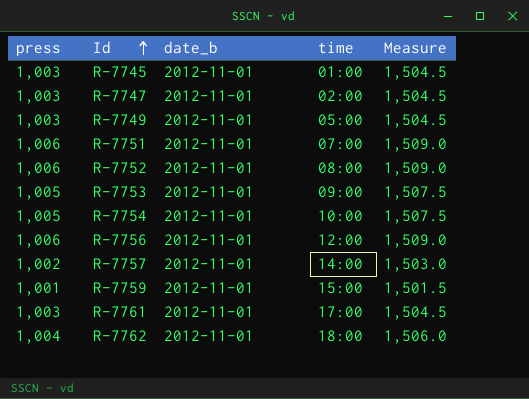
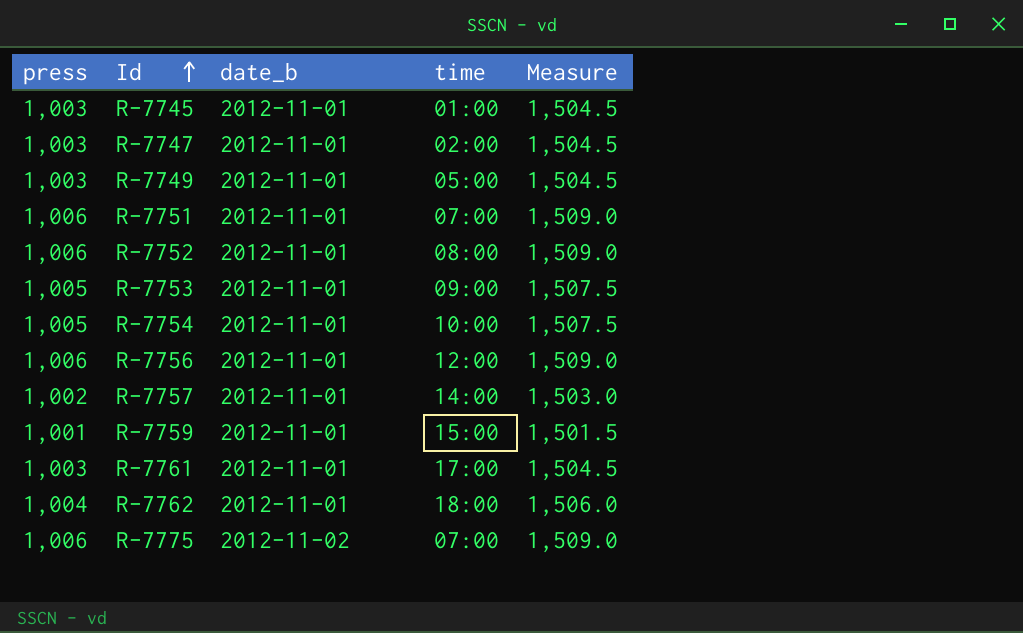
row R-7775: none -> 1,006 | 2012-11-02 | 07:00 | 1,509.0

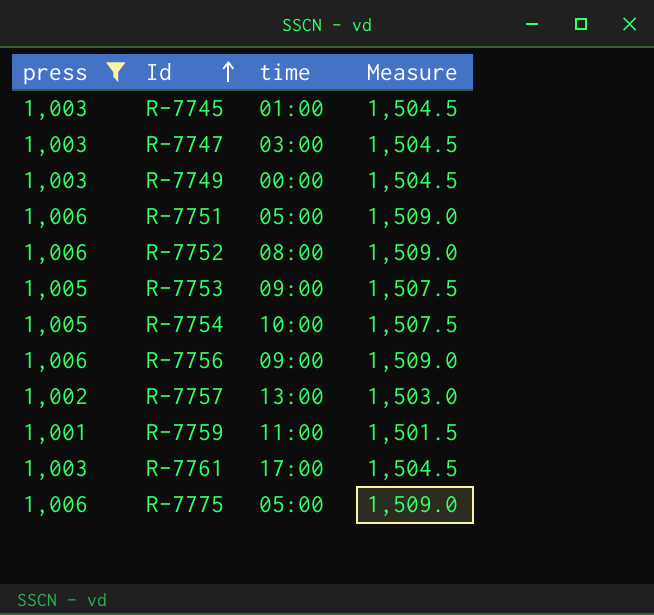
filter: none -> press != 1,004
column date_b | position: 3 -> none
R-7747 | time: 02:00 -> 03:00
R-7749 | time: 05:00 -> 00:00
R-7751 | time: 07:00 -> 05:00
R-7756 | time: 12:00 -> 09:00
R-7757 | time: 14:00 -> 13:00
R-7759 | time: 15:00 -> 11:00
R-7775 | time: 07:00 -> 05:00

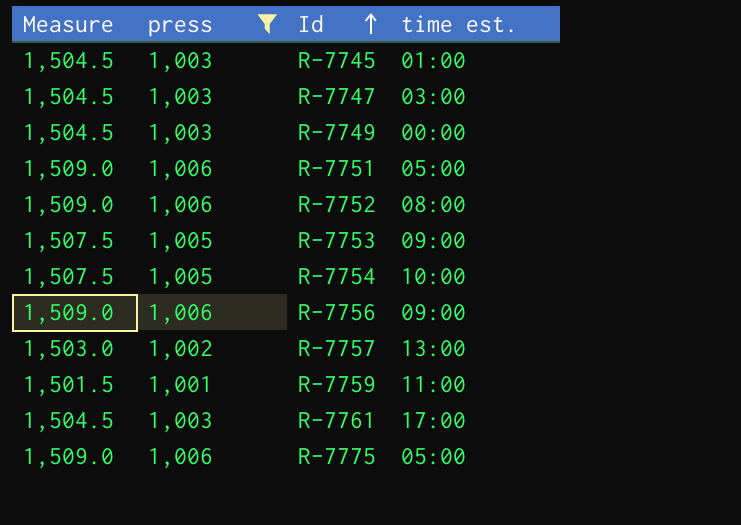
column Measure | position: 4 -> 1
column name: time -> time est.

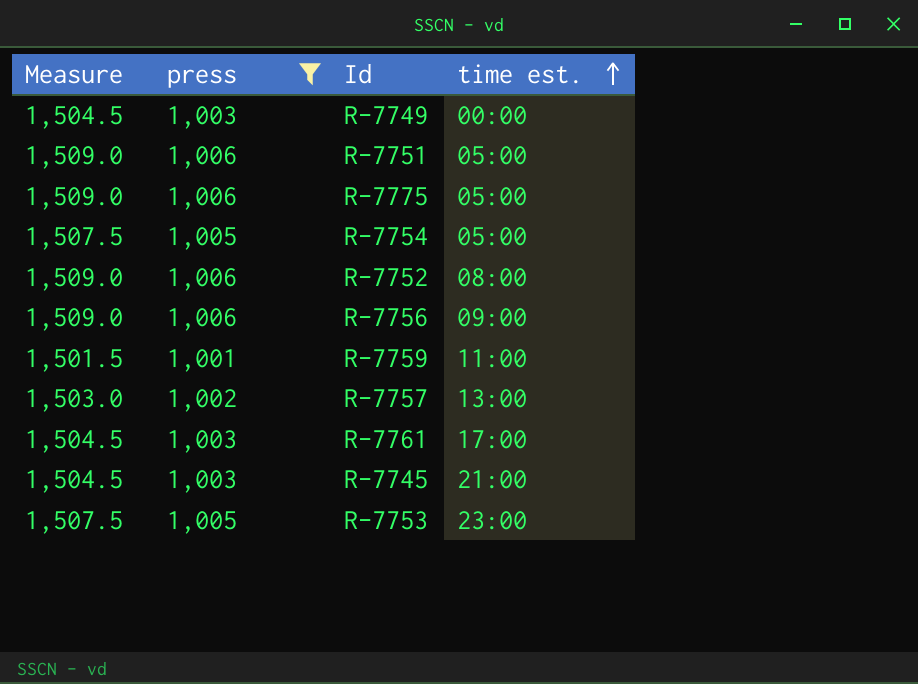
row order: Id ascending -> time est. ascending
row R-7747: 1,504.5 | 1,003 | 03:00 -> none
R-7754 | time est.: 10:00 -> 05:00
R-7745 | time est.: 01:00 -> 21:00
R-7753 | time est.: 09:00 -> 23:00

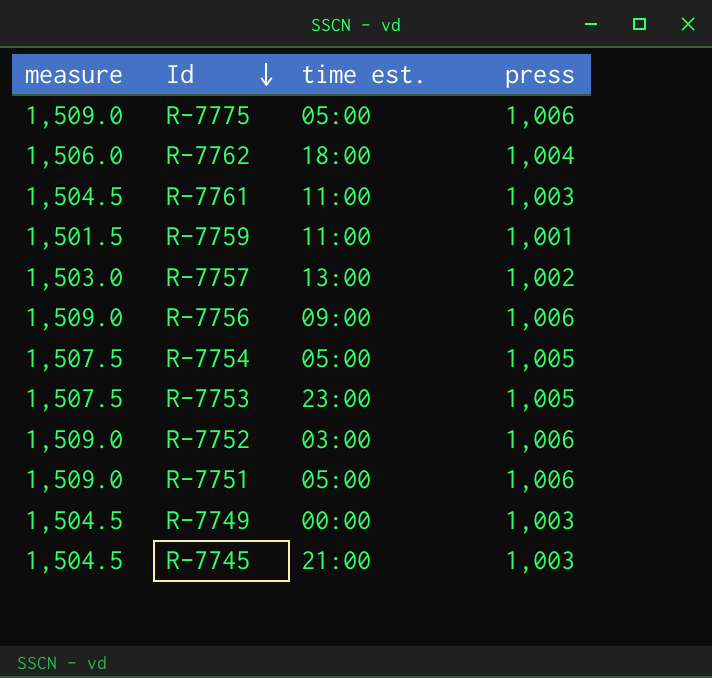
filter: press != 1,004 -> none
row order: time est. ascending -> Id descending
column name: Measure -> measure
column press | position: 2 -> 4
R-7761 | time est.: 17:00 -> 11:00
R-7752 | time est.: 08:00 -> 03:00

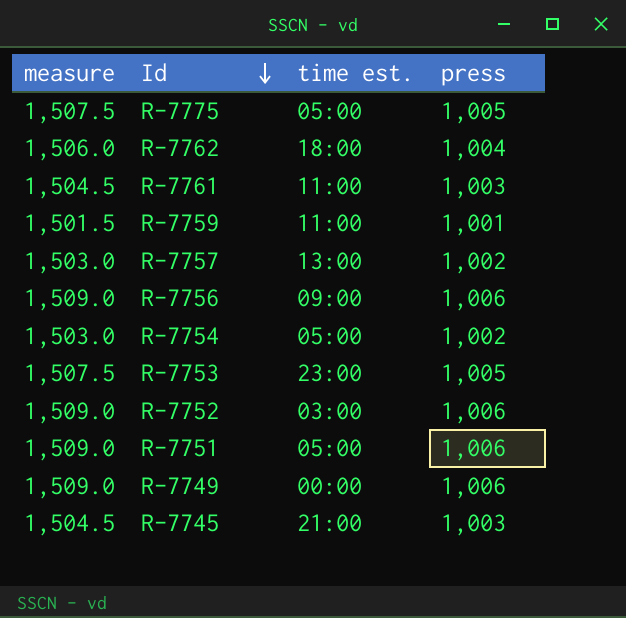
R-7775 | measure: 1,509.0 -> 1,507.5
R-7775 | press: 1,006 -> 1,005
R-7754 | measure: 1,507.5 -> 1,503.0
R-7754 | press: 1,005 -> 1,002
R-7749 | measure: 1,504.5 -> 1,509.0
R-7749 | press: 1,003 -> 1,006

